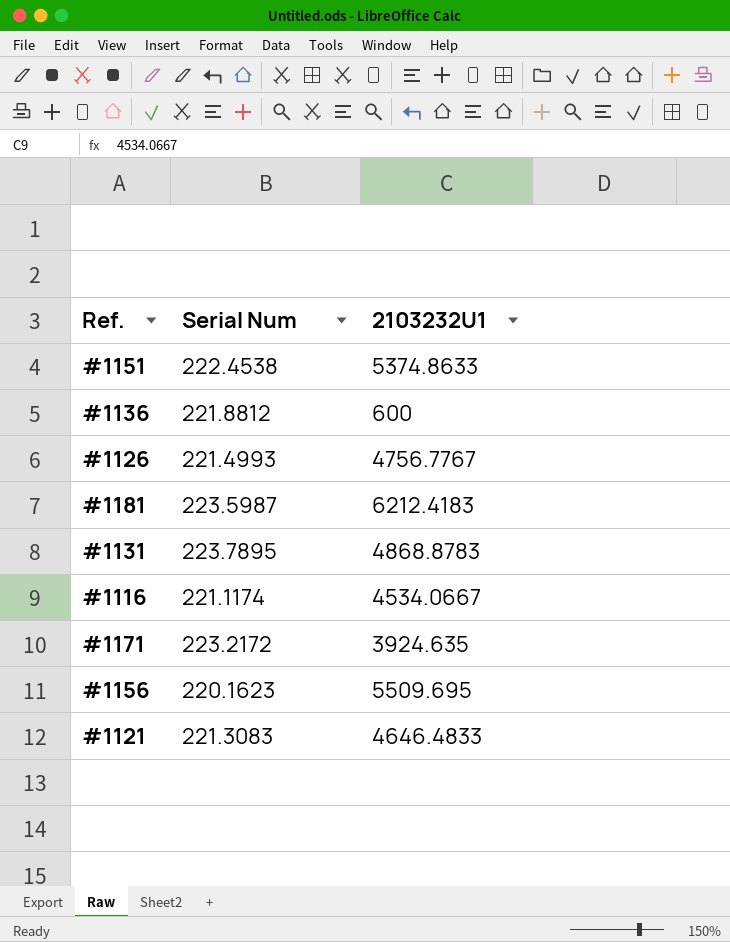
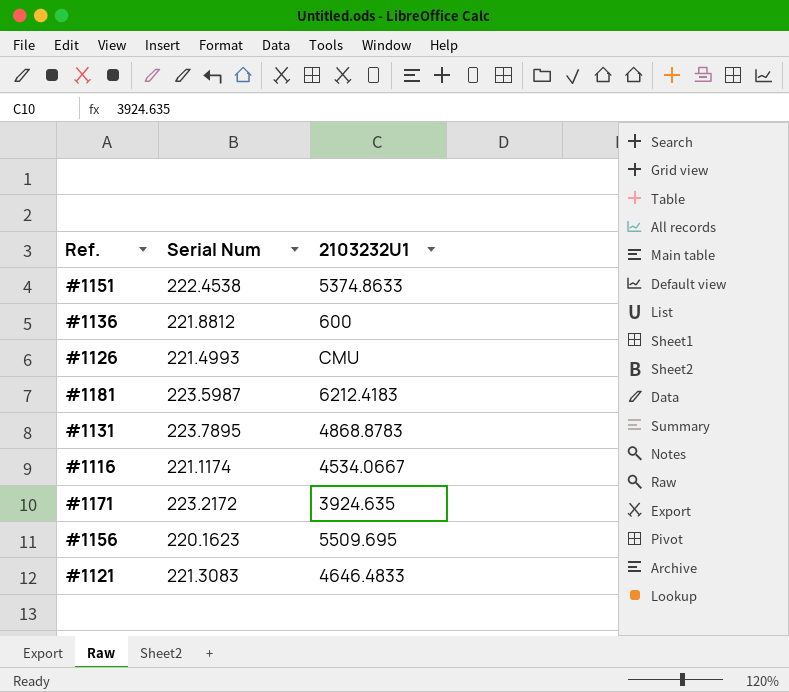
#1126 | 2103232U1: 4756.7767 -> CMU

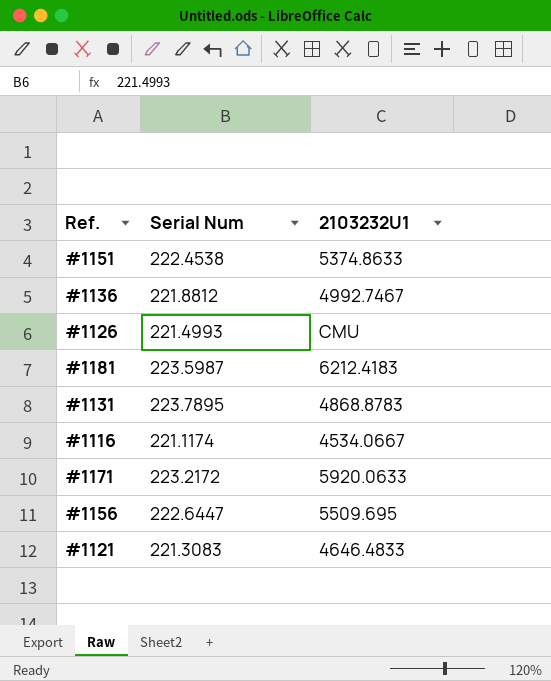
#1136 | 2103232U1: 600 -> 4992.7467
#1171 | 2103232U1: 3924.635 -> 5920.0633
#1156 | Serial Num: 220.1623 -> 222.6447

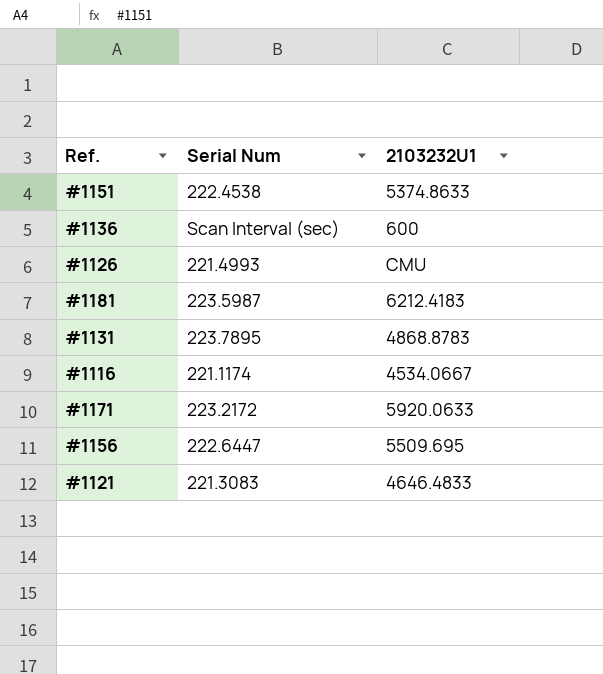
#1136 | Serial Num: 221.8812 -> Scan Interval (sec)
#1136 | 2103232U1: 4992.7467 -> 600

